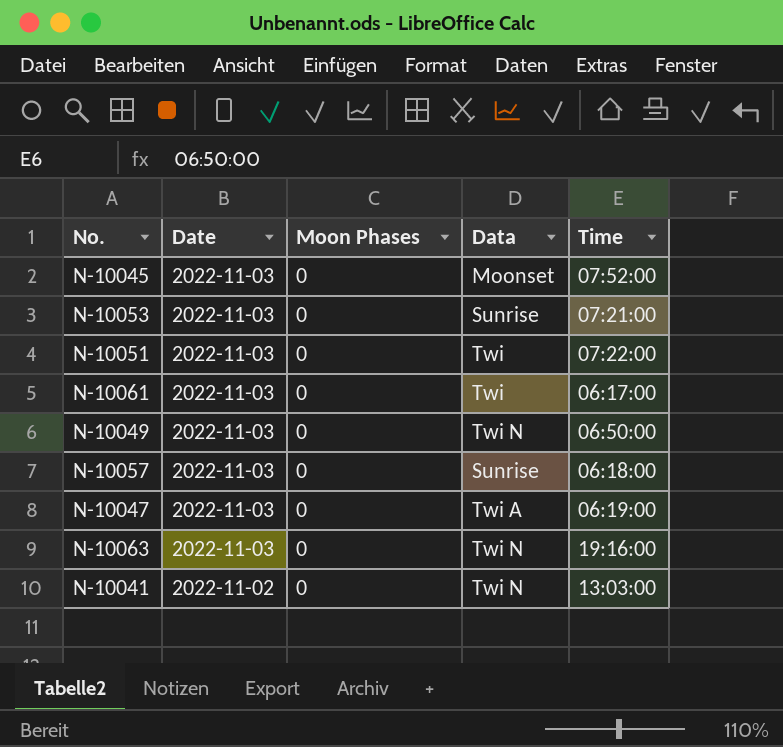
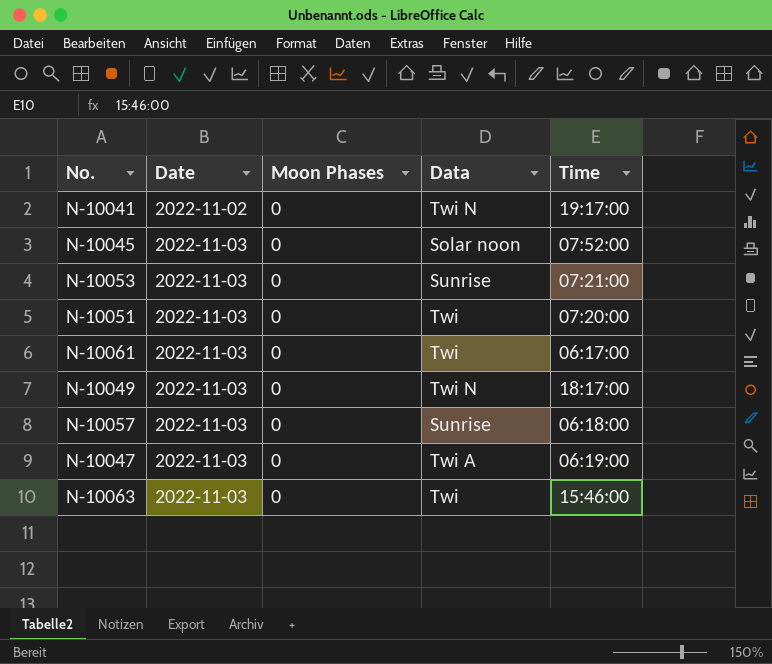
row order: Date descending -> Date ascending
N-10041 | Time: 13:03:00 -> 19:17:00
N-10045 | Data: Moonset -> Solar noon
N-10051 | Time: 07:22:00 -> 07:20:00
N-10049 | Time: 06:50:00 -> 18:17:00
N-10063 | Data: Twi N -> Twi
N-10063 | Time: 19:16:00 -> 15:46:00

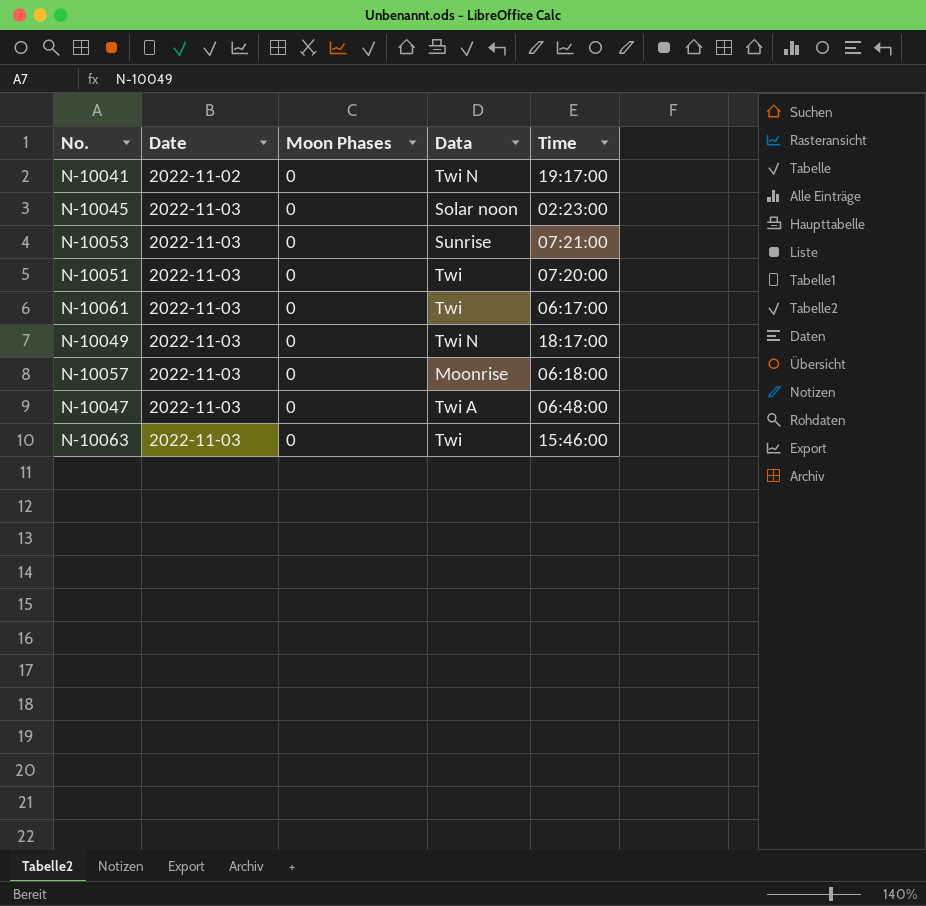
N-10045 | Time: 07:52:00 -> 02:23:00
N-10057 | Data: Sunrise -> Moonrise
N-10047 | Time: 06:19:00 -> 06:48:00

